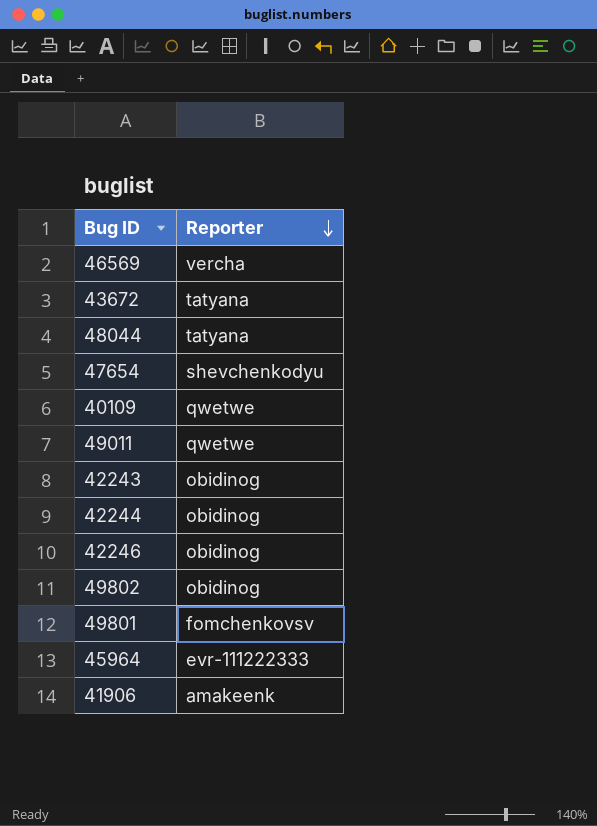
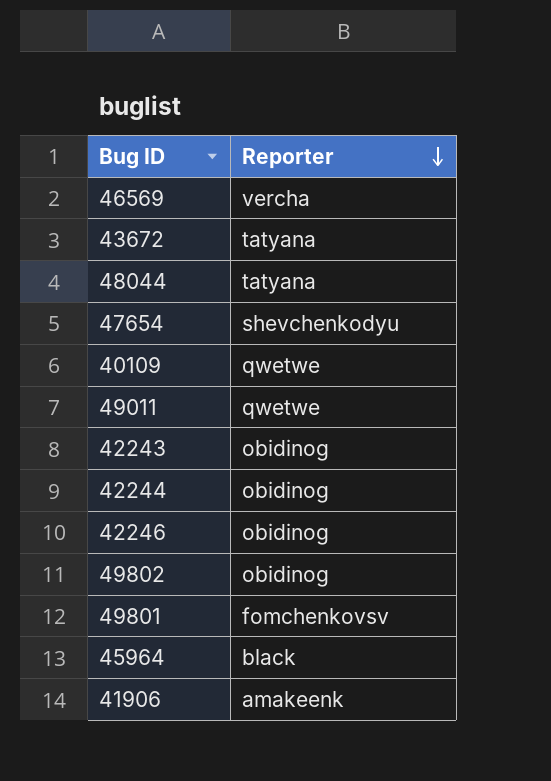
45964 | Reporter: evr-111222333 -> black

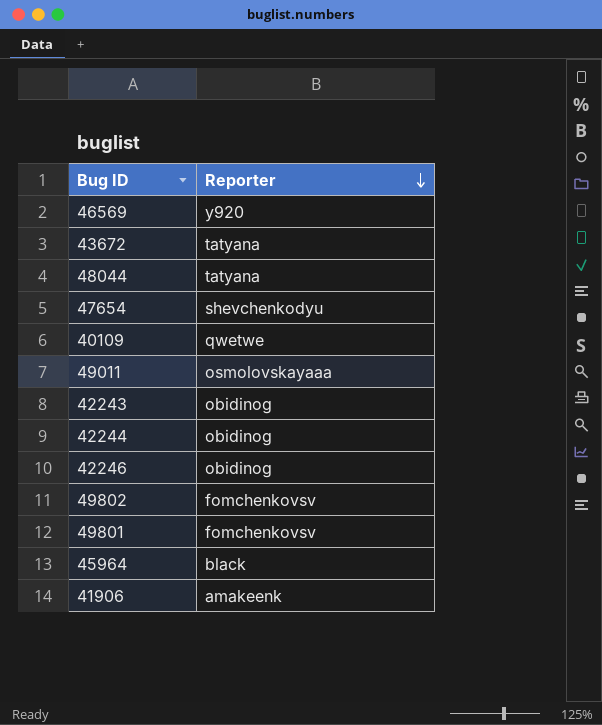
46569 | Reporter: vercha -> y920
49011 | Reporter: qwetwe -> osmolovskayaaa
49802 | Reporter: obidinog -> fomchenkovsv

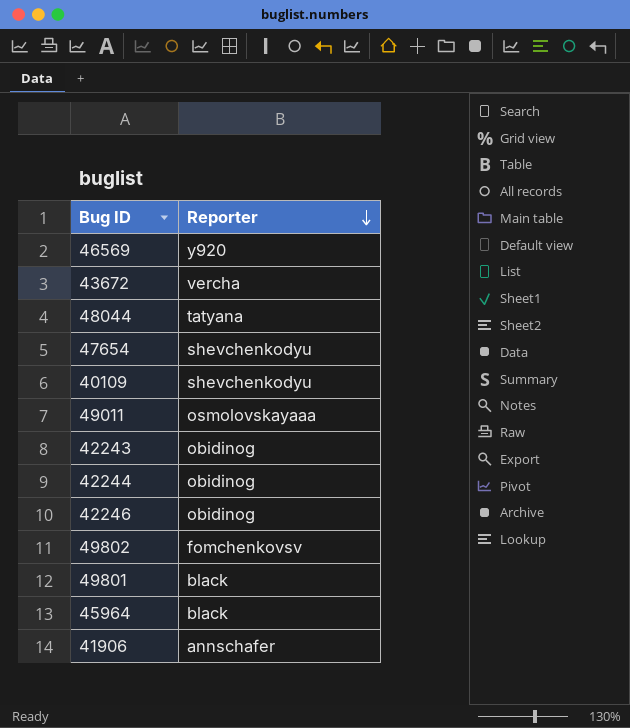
43672 | Reporter: tatyana -> vercha
40109 | Reporter: qwetwe -> shevchenkodyu
49801 | Reporter: fomchenkovsv -> black
41906 | Reporter: amakeenk -> annschafer

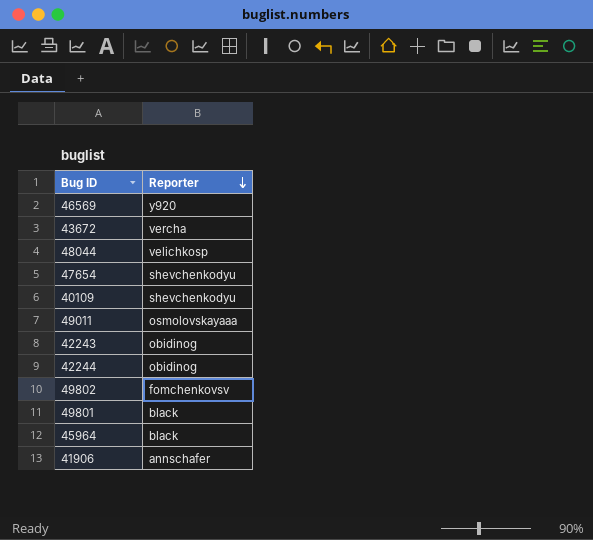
row 42246: obidinog -> none
48044 | Reporter: tatyana -> velichkosp

